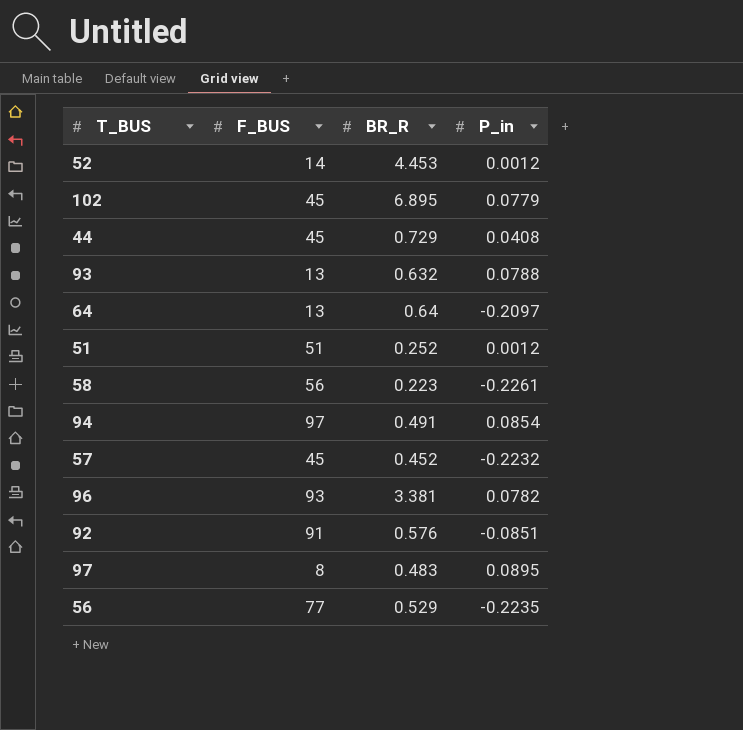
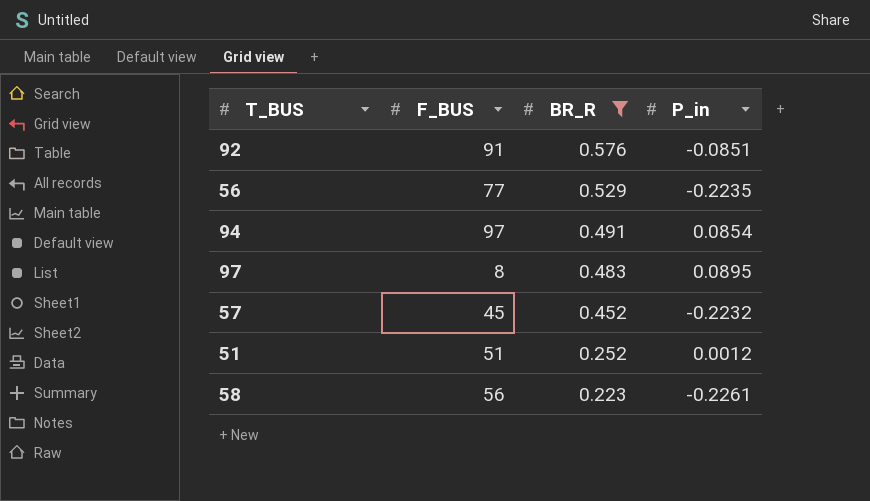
filter: none -> BR_R <= 0.576
row order: none -> BR_R descending

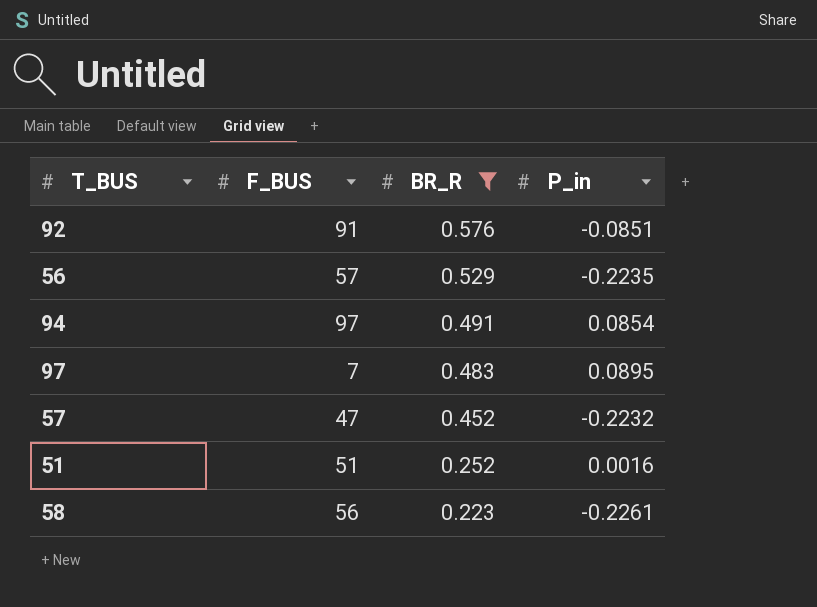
56 | F_BUS: 77 -> 57
97 | F_BUS: 8 -> 7
57 | F_BUS: 45 -> 47
51 | P_in: 0.0012 -> 0.0016

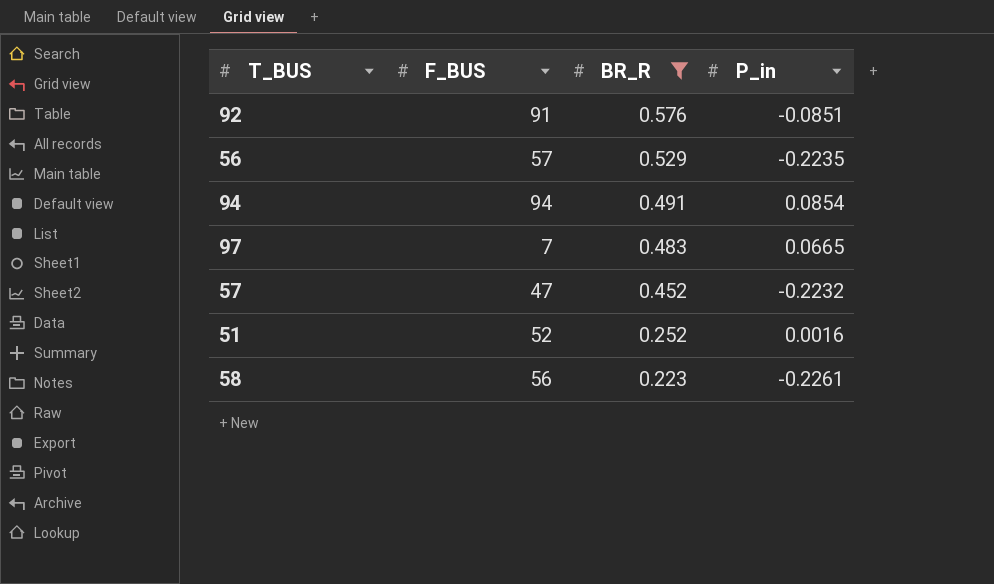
94 | F_BUS: 97 -> 94
97 | P_in: 0.0895 -> 0.0665
51 | F_BUS: 51 -> 52

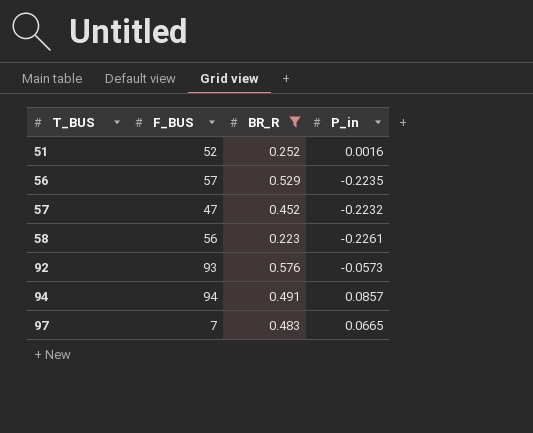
row order: BR_R descending -> T_BUS ascending
92 | F_BUS: 91 -> 93
92 | P_in: -0.0851 -> -0.0573
94 | P_in: 0.0854 -> 0.0857

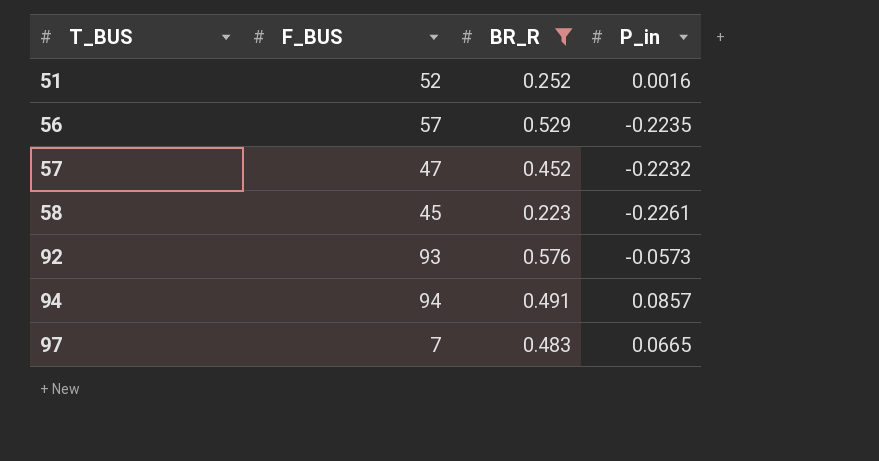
58 | F_BUS: 56 -> 45

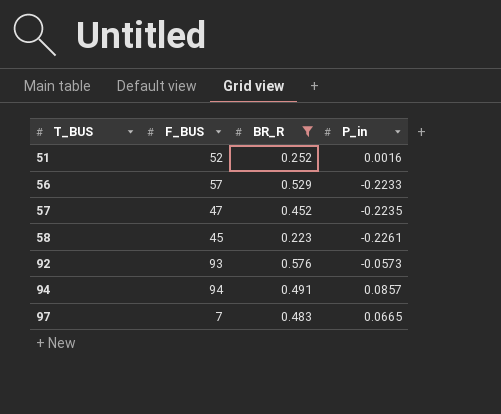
56 | P_in: -0.2235 -> -0.2233
57 | P_in: -0.2232 -> -0.2235

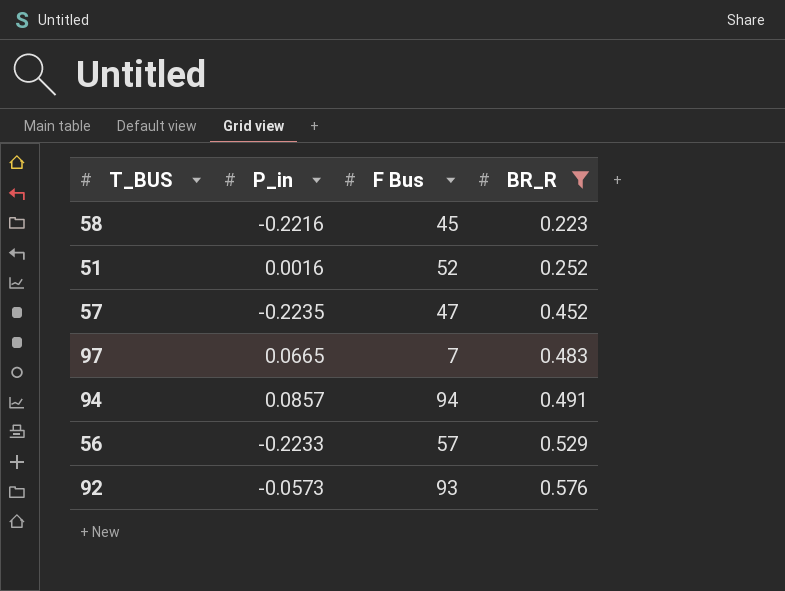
row order: T_BUS ascending -> BR_R ascending
column P_in | position: 4 -> 2
column name: F_BUS -> F Bus
58 | P_in: -0.2261 -> -0.2216

